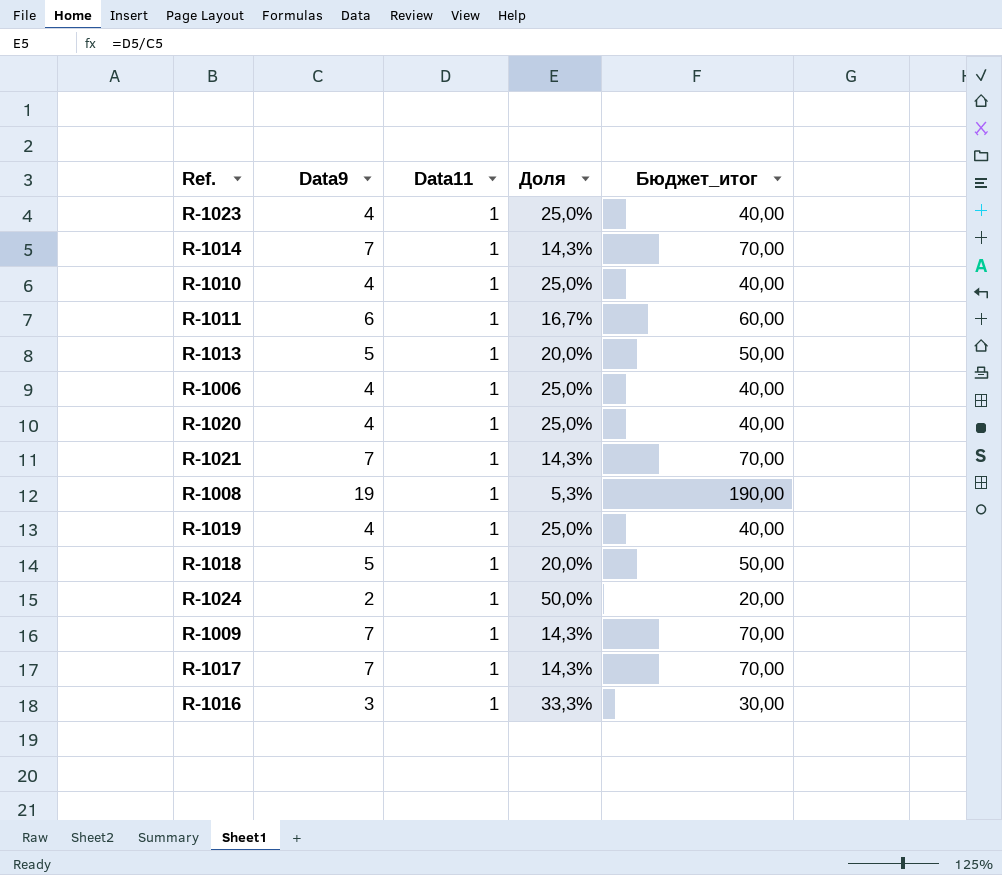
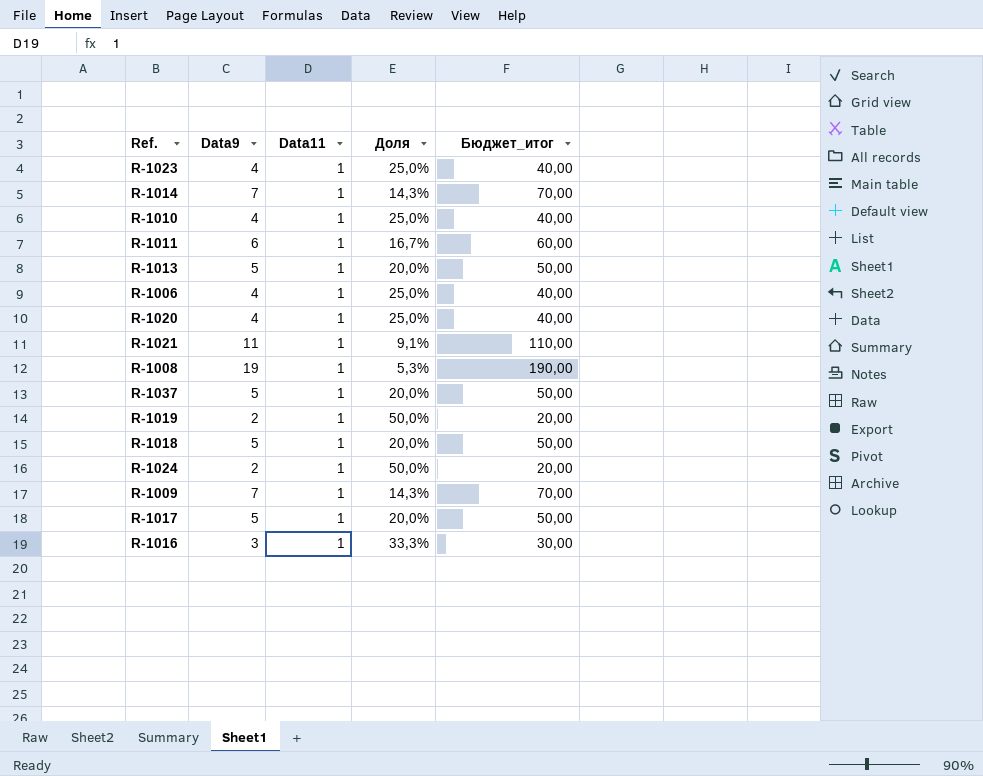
R-1021 | Data9: 7 -> 11
R-1021 | Доля: 14,3% -> 9,1%
R-1021 | Бюджет_итог: 70,00 -> 110,00
row R-1037: none -> 5 | 1 | 20,0% | 50,00
R-1019 | Data9: 4 -> 2
R-1019 | Доля: 25,0% -> 50,0%
R-1019 | Бюджет_итог: 40,00 -> 20,00
R-1017 | Data9: 7 -> 5
R-1017 | Доля: 14,3% -> 20,0%
R-1017 | Бюджет_итог: 70,00 -> 50,00

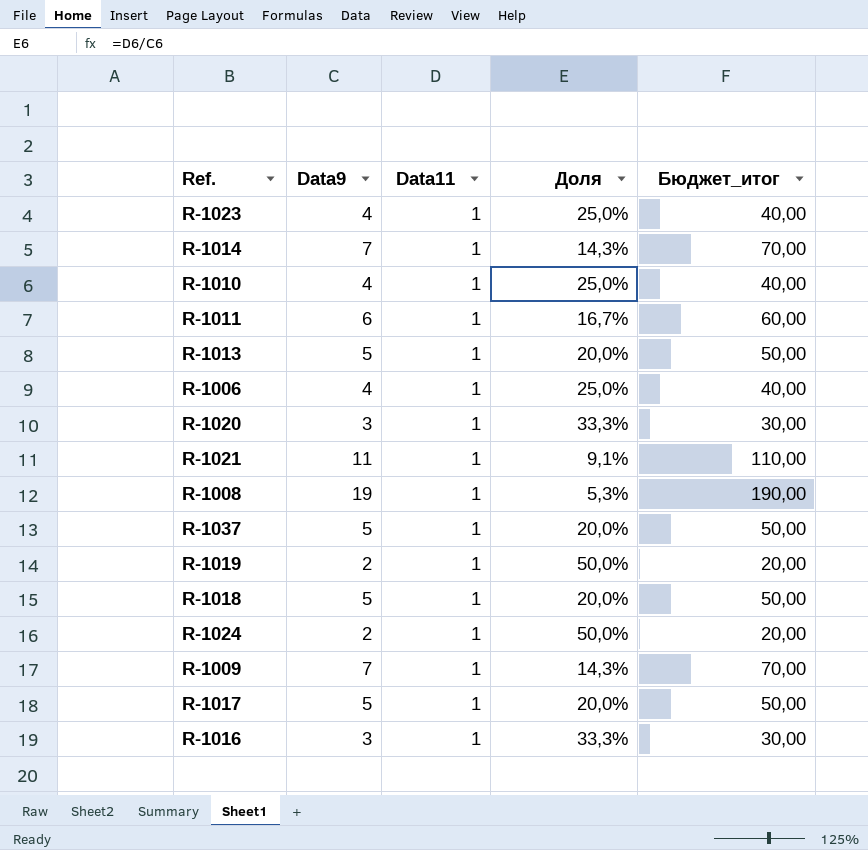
R-1020 | Data9: 4 -> 3
R-1020 | Доля: 25,0% -> 33,3%
R-1020 | Бюджет_итог: 40,00 -> 30,00

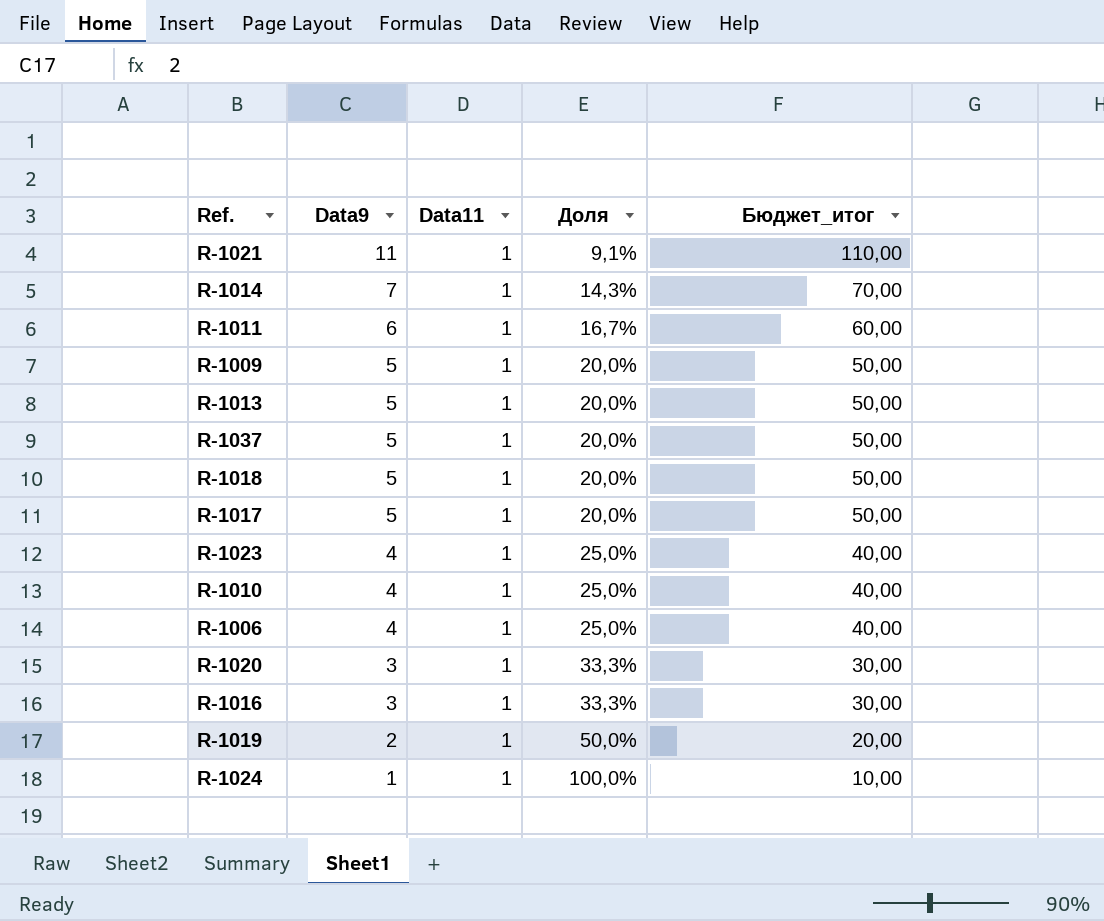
row order: none -> Data9 descending
row R-1008: 19 | 1 | 5,3% | 190,00 -> none
R-1009 | Data9: 7 -> 5
R-1009 | Доля: 14,3% -> 20,0%
R-1009 | Бюджет_итог: 70,00 -> 50,00
R-1024 | Data9: 2 -> 1
R-1024 | Доля: 50,0% -> 100,0%
R-1024 | Бюджет_итог: 20,00 -> 10,00

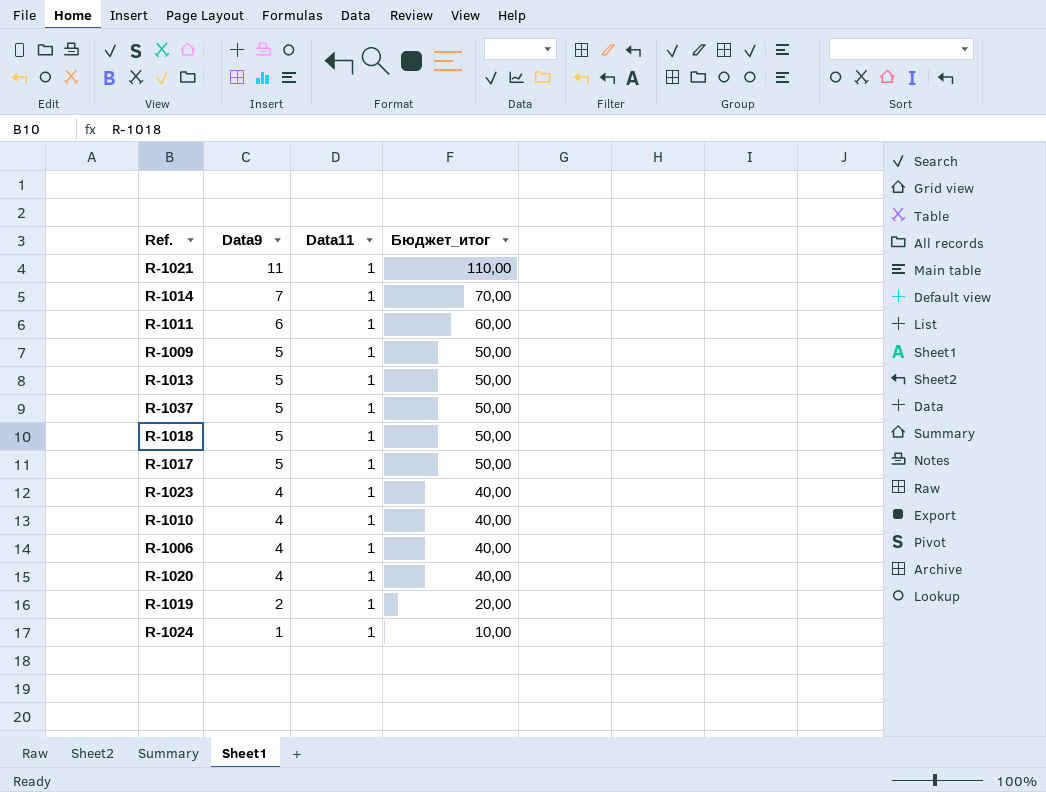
column Доля | formula: [Data11] / [Data9] -> none
row R-1016: 3 | 1 | 33,3% | 30,00 -> none
R-1020 | Data9: 3 -> 4
R-1020 | Бюджет_итог: 30,00 -> 40,00

